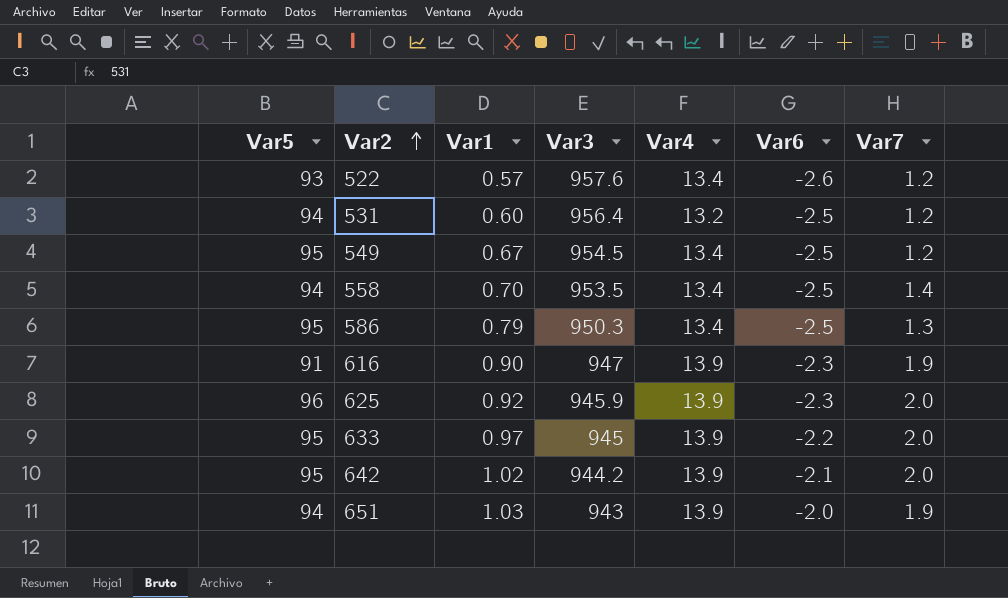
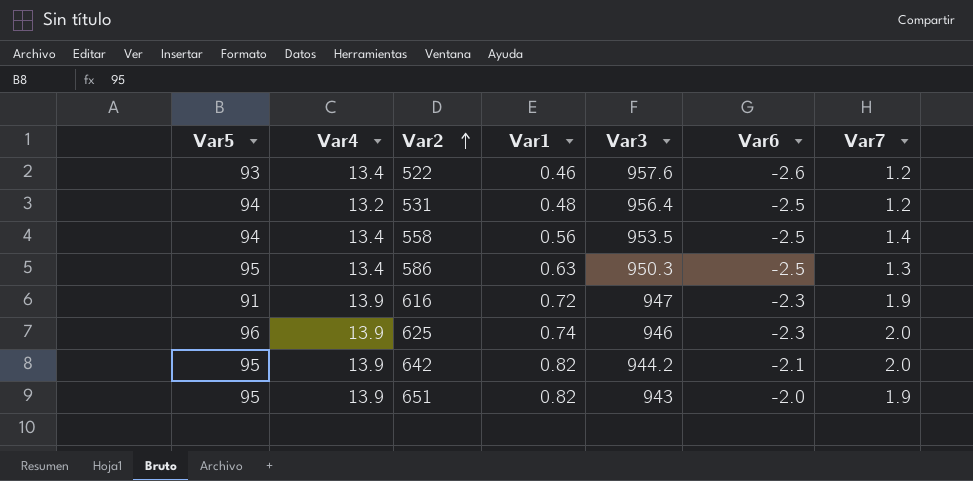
column Var4 | position: 5 -> 2
row 549: 95 | 0.67 | 954.5 | 13.4 | -2.5 | 1.2 -> none
row 633: 95 | 0.97 | 945 | 13.9 | -2.2 | 2.0 -> none
522 | Var1: 0.57 -> 0.46
531 | Var1: 0.60 -> 0.48
558 | Var1: 0.70 -> 0.56
586 | Var1: 0.79 -> 0.63
616 | Var1: 0.90 -> 0.72
625 | Var1: 0.92 -> 0.74
625 | Var3: 945.9 -> 946
642 | Var1: 1.02 -> 0.82
651 | Var5: 94 -> 95
651 | Var1: 1.03 -> 0.82

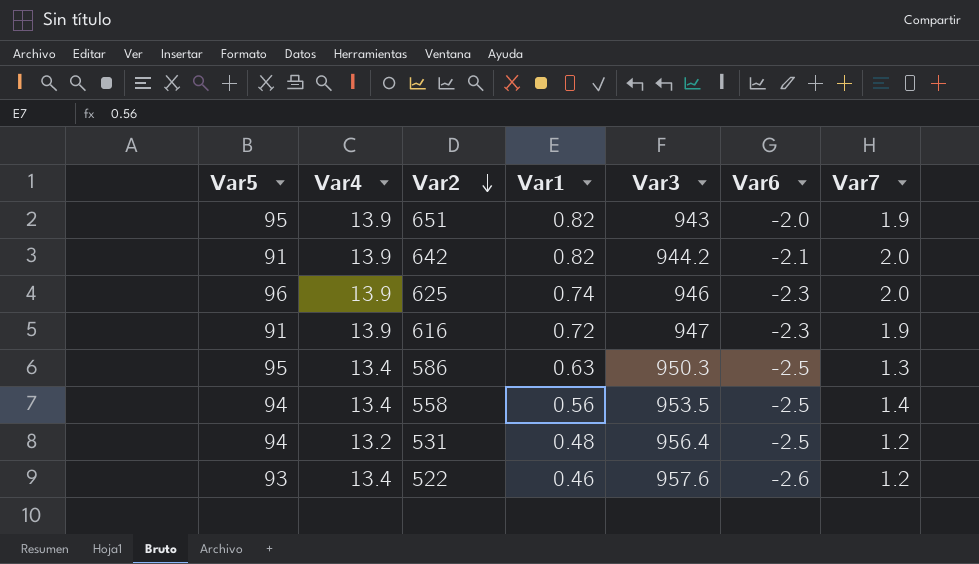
row order: Var2 ascending -> Var2 descending
642 | Var5: 95 -> 91

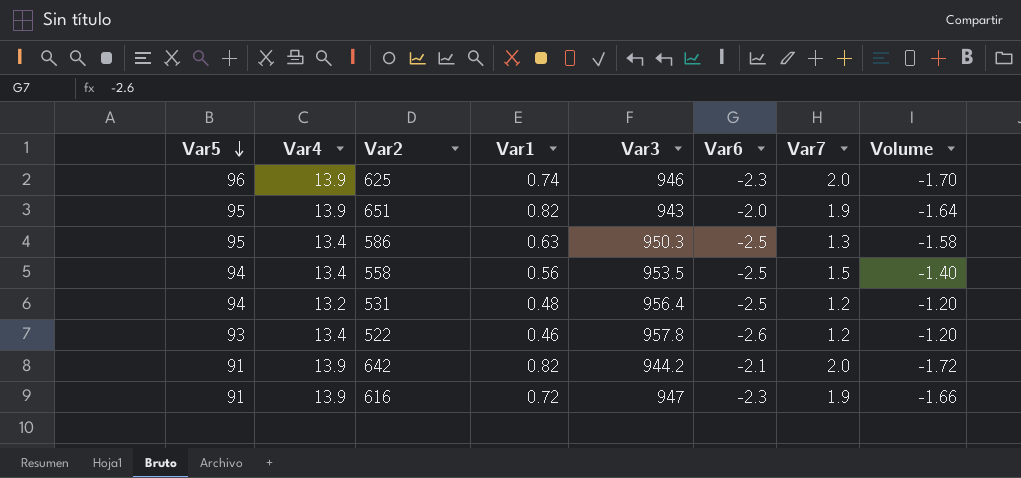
row order: Var2 descending -> Var5 descending
column Volume | formula: none -> [Var1] * [Var6]
558 | Var7: 1.4 -> 1.5
522 | Var3: 957.6 -> 957.8

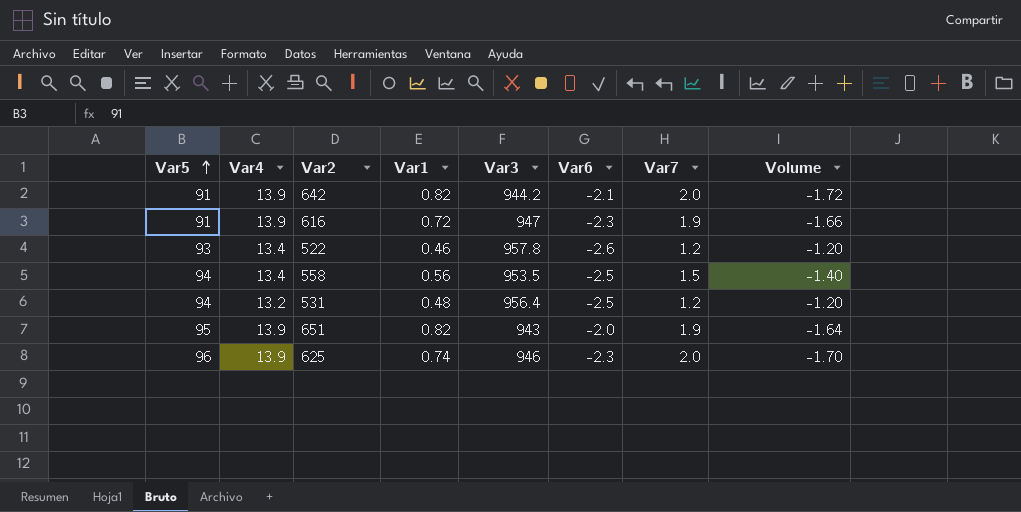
row order: Var5 descending -> Var5 ascending
row 586: 95 | 13.4 | 0.63 | 950.3 | -2.5 | 1.3 | -1.58 -> none

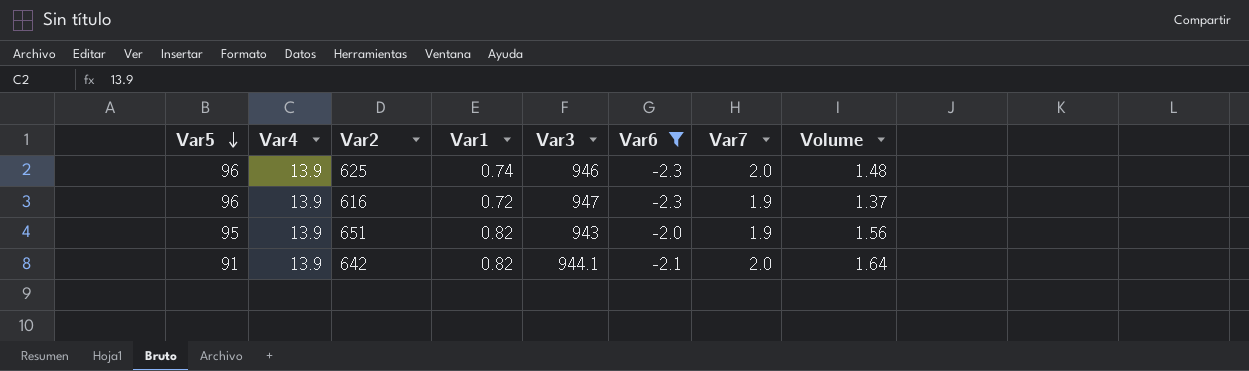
filter: none -> Var6 >= -2.3
row order: Var5 ascending -> Var5 descending
column Volume | formula: [Var1] * [Var6] -> [Var1] * [Var7]
616 | Var5: 91 -> 96
642 | Var3: 944.2 -> 944.1

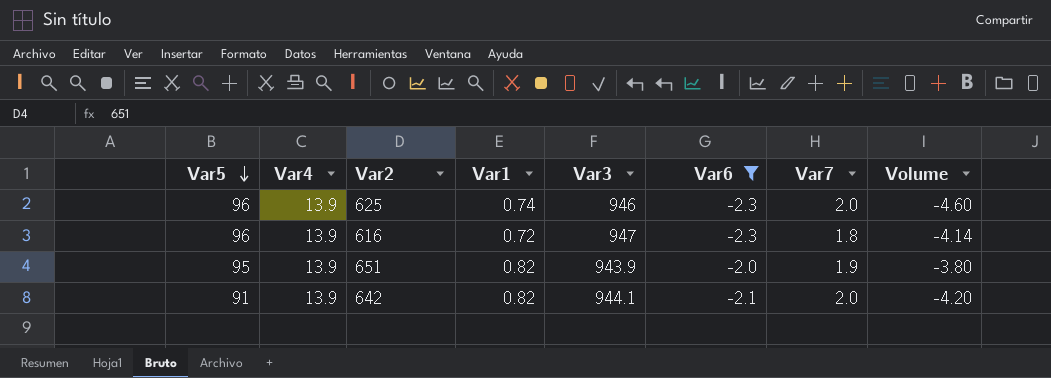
column Volume | formula: [Var1] * [Var7] -> [Var6] * [Var7]
616 | Var7: 1.9 -> 1.8
651 | Var3: 943 -> 943.9

